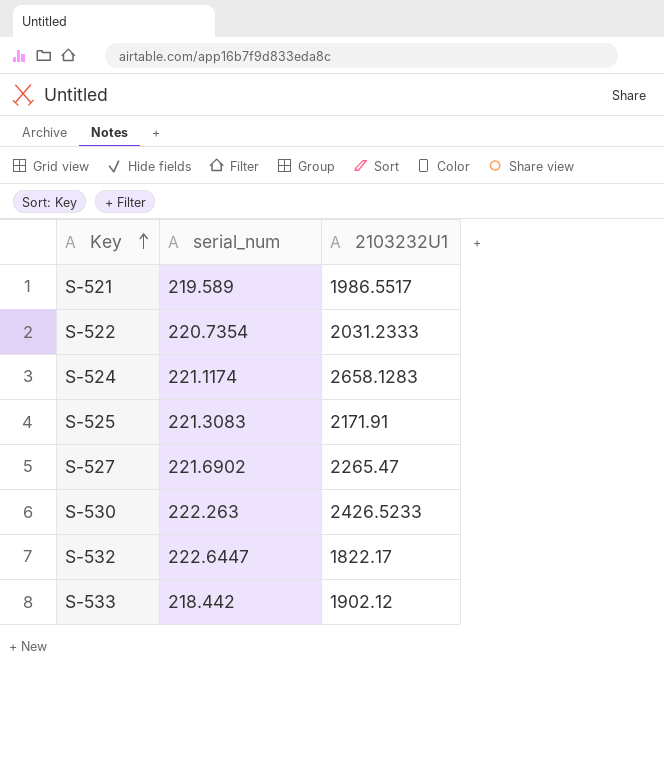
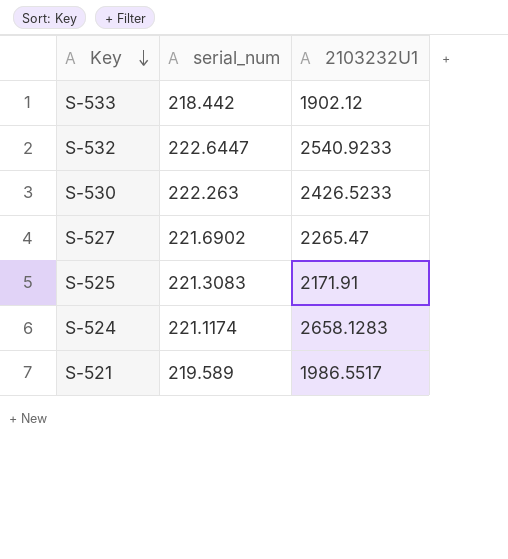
row order: Key ascending -> Key descending
row S-522: 220.7354 | 2031.2333 -> none
S-532 | 2103232U1: 1822.17 -> 2540.9233

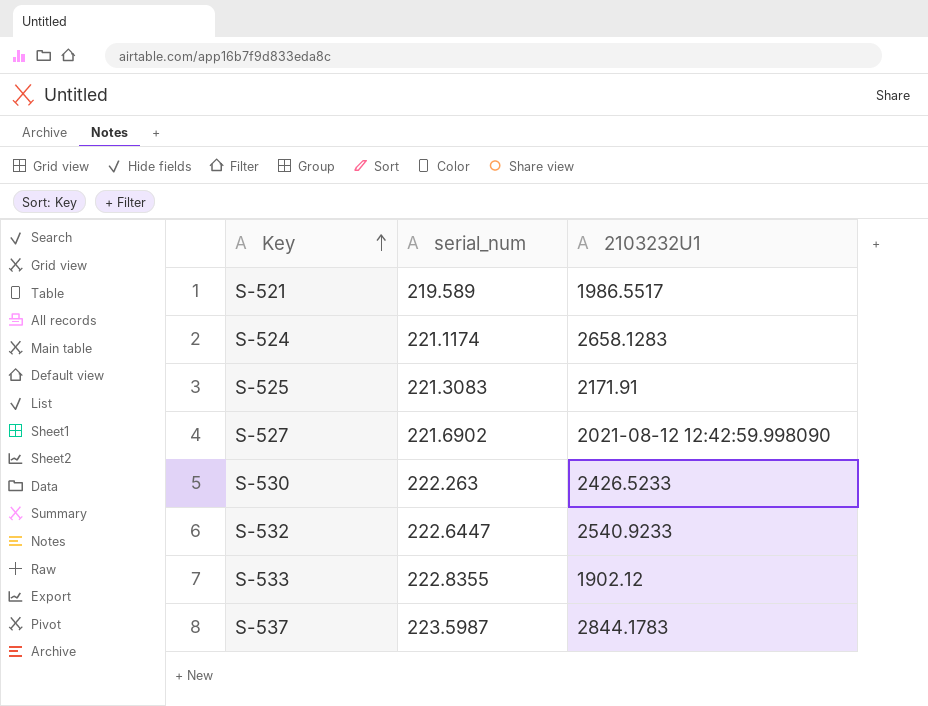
row order: Key descending -> Key ascending
S-527 | 2103232U1: 2265.47 -> 2021-08-12 12:42:59.998090
S-533 | serial_num: 218.442 -> 222.8355
row S-537: none -> 223.5987 | 2844.1783

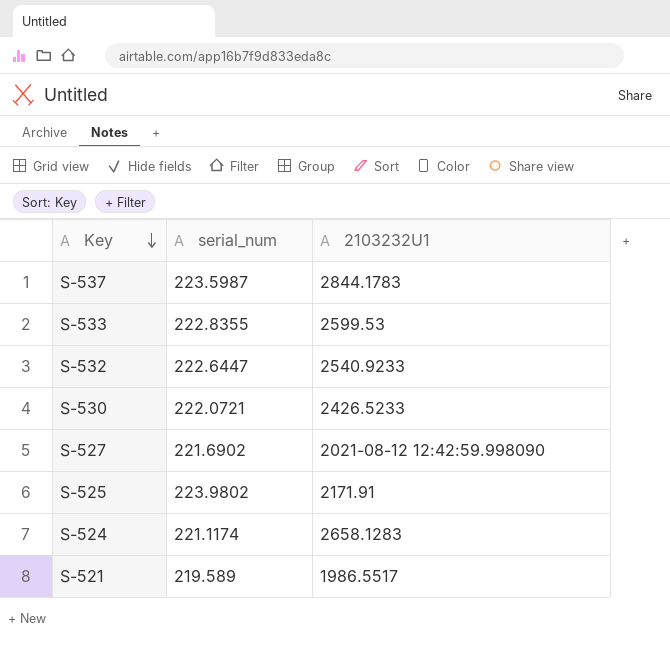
row order: Key ascending -> Key descending
S-533 | 2103232U1: 1902.12 -> 2599.53
S-530 | serial_num: 222.263 -> 222.0721
S-525 | serial_num: 221.3083 -> 223.9802

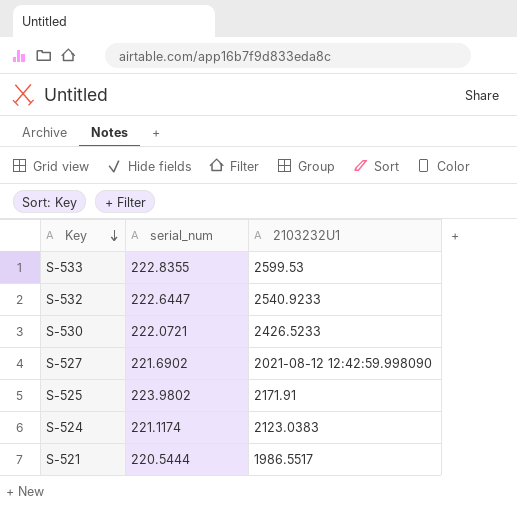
row S-537: 223.5987 | 2844.1783 -> none
S-524 | 2103232U1: 2658.1283 -> 2123.0383
S-521 | serial_num: 219.589 -> 220.5444

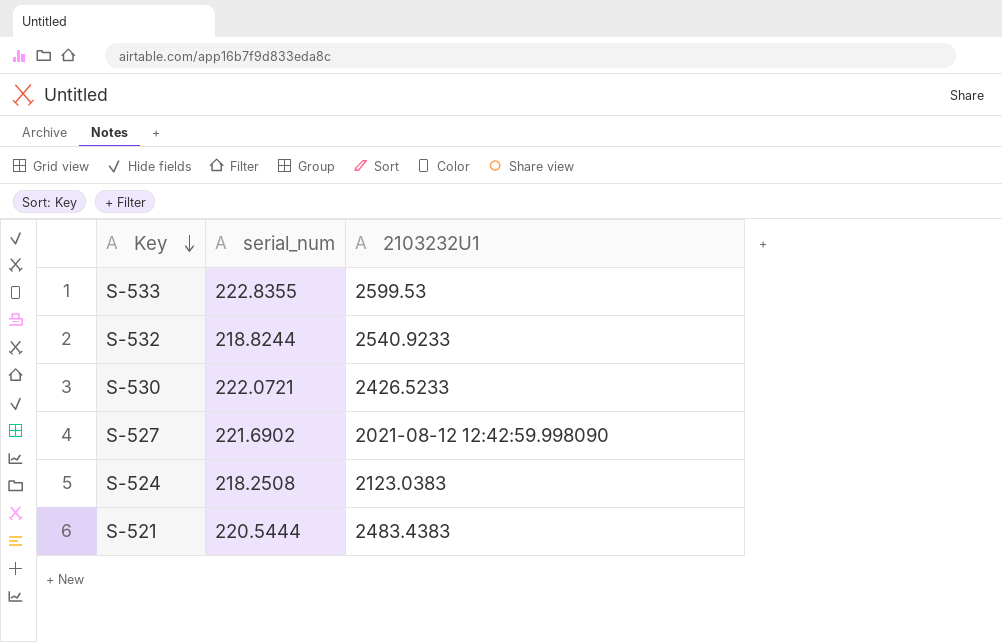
row S-525: 223.9802 | 2171.91 -> none
S-532 | serial_num: 222.6447 -> 218.8244
S-524 | serial_num: 221.1174 -> 218.2508
S-521 | 2103232U1: 1986.5517 -> 2483.4383

